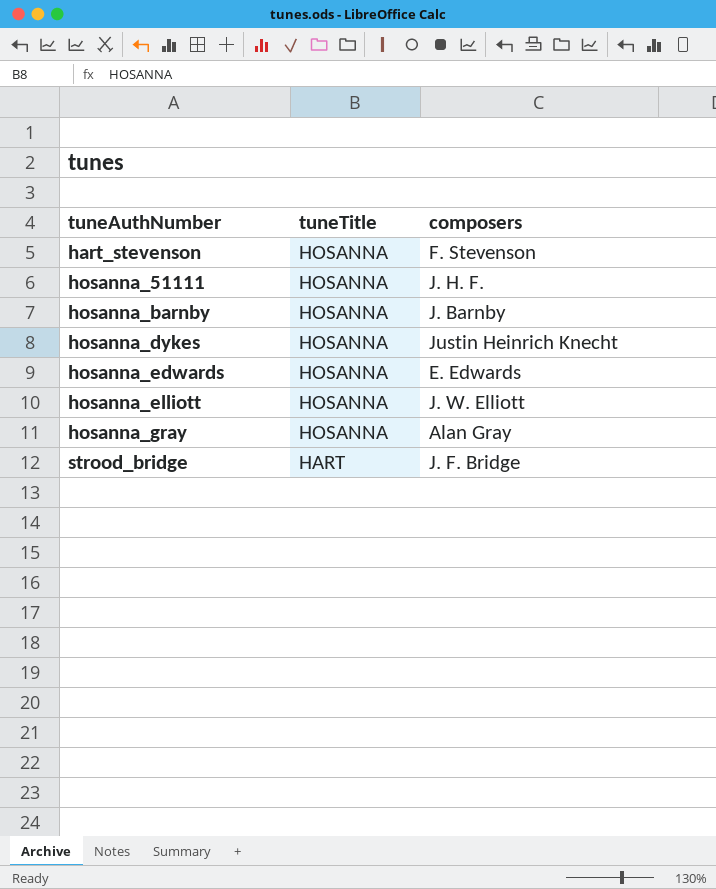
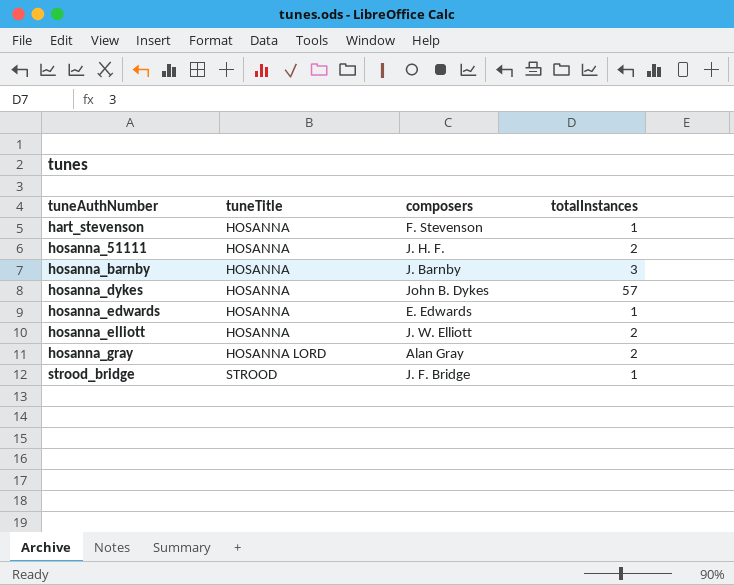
column totalInstances | position: none -> 4
hosanna_dykes | composers: Justin Heinrich Knecht -> John B. Dykes
hosanna_gray | tuneTitle: HOSANNA -> HOSANNA LORD
strood_bridge | tuneTitle: HART -> STROOD

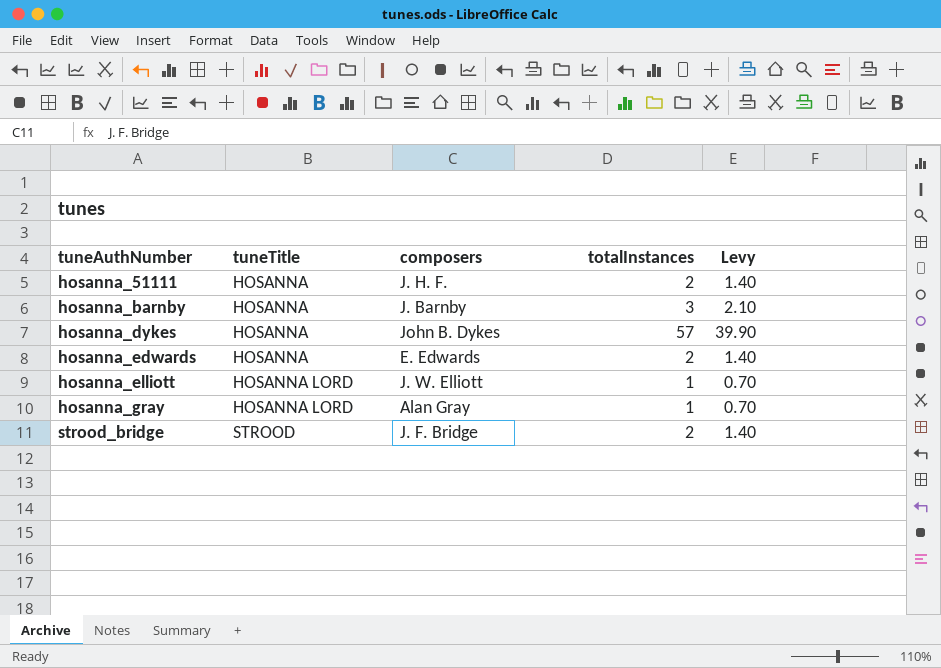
column Levy | formula: none -> [totalInstances] * 0.7
row hart_stevenson: HOSANNA | F. Stevenson | 1 -> none
hosanna_edwards | totalInstances: 1 -> 2
hosanna_elliott | tuneTitle: HOSANNA -> HOSANNA LORD
hosanna_elliott | totalInstances: 2 -> 1
hosanna_gray | totalInstances: 2 -> 1
strood_bridge | totalInstances: 1 -> 2

